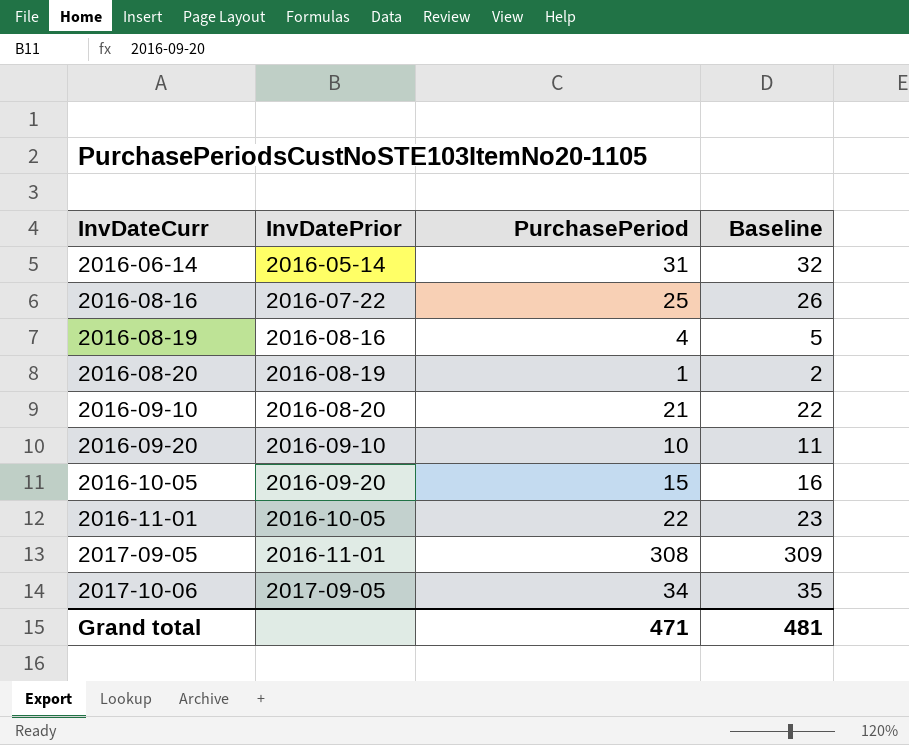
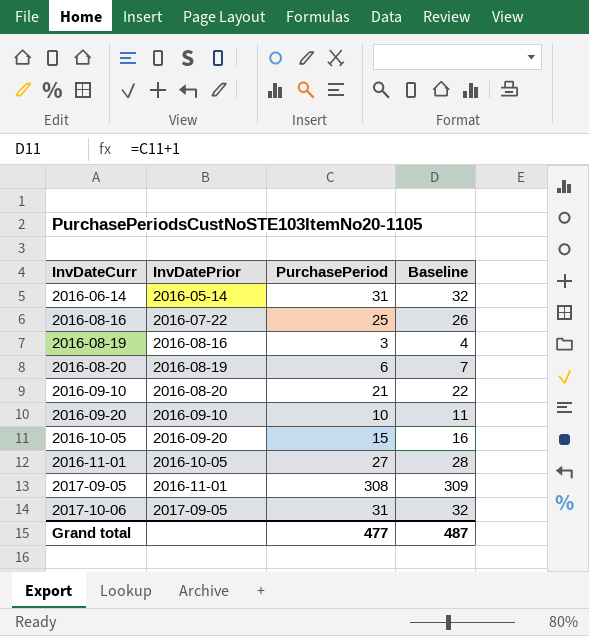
2016-08-19 | PurchasePeriod: 4 -> 3
2016-08-19 | Baseline: 5 -> 4
2016-08-20 | PurchasePeriod: 1 -> 6
2016-08-20 | Baseline: 2 -> 7
2016-11-01 | PurchasePeriod: 22 -> 27
2016-11-01 | Baseline: 23 -> 28
2017-10-06 | PurchasePeriod: 34 -> 31
2017-10-06 | Baseline: 35 -> 32
Grand total | PurchasePeriod: 471 -> 477
Grand total | Baseline: 481 -> 487

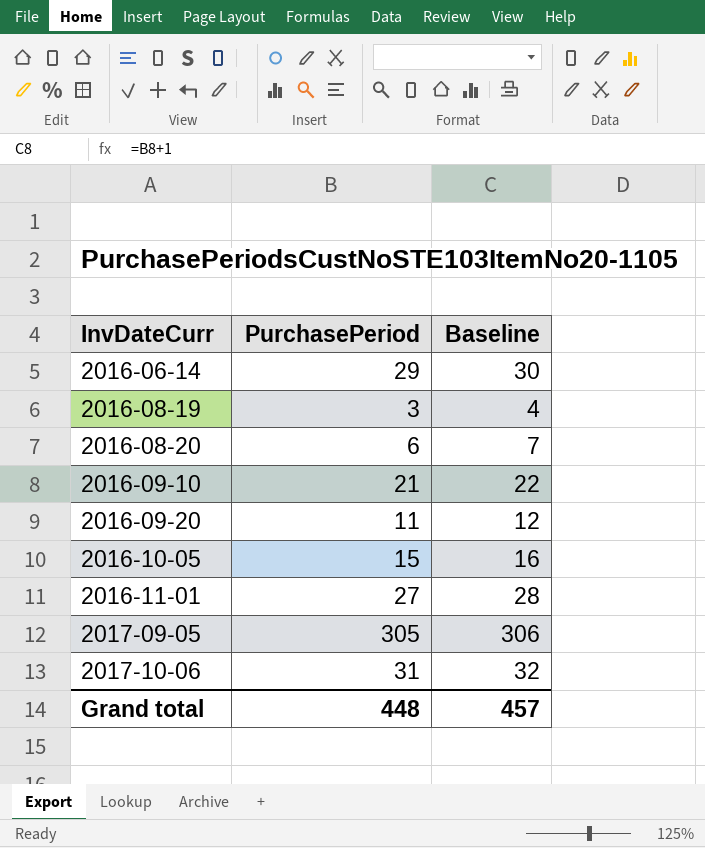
column InvDatePrior | position: 2 -> none
row 2016-08-16: 2016-07-22 | 25 | 26 -> none
2016-06-14 | PurchasePeriod: 31 -> 29
2016-06-14 | Baseline: 32 -> 30
2016-09-20 | PurchasePeriod: 10 -> 11
2016-09-20 | Baseline: 11 -> 12
2017-09-05 | PurchasePeriod: 308 -> 305
2017-09-05 | Baseline: 309 -> 306
Grand total | PurchasePeriod: 477 -> 448
Grand total | Baseline: 487 -> 457

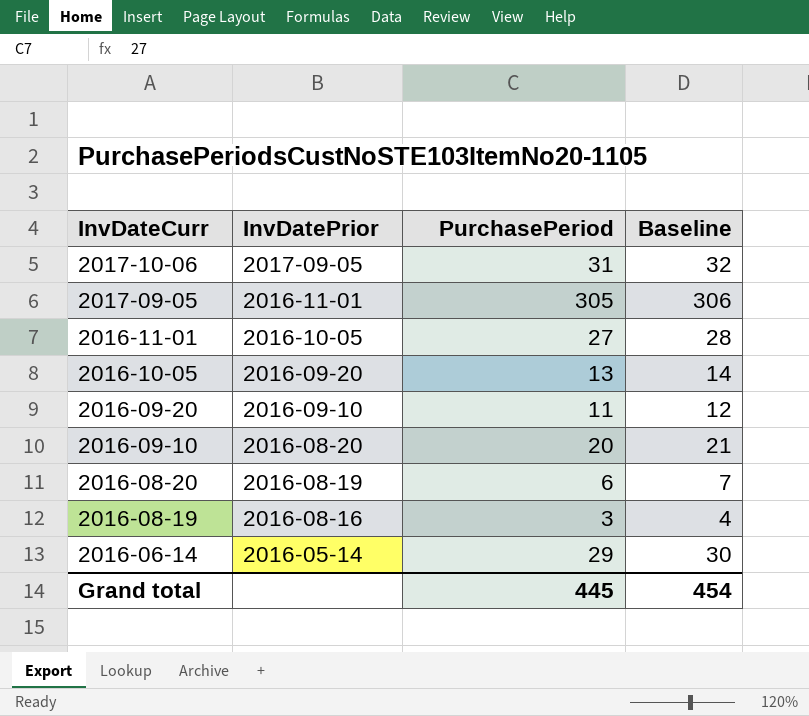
row order: InvDateCurr ascending -> InvDateCurr descending
column InvDatePrior | position: none -> 2
2016-10-05 | PurchasePeriod: 15 -> 13
2016-10-05 | Baseline: 16 -> 14
2016-09-10 | PurchasePeriod: 21 -> 20
2016-09-10 | Baseline: 22 -> 21
Grand total | PurchasePeriod: 448 -> 445
Grand total | Baseline: 457 -> 454

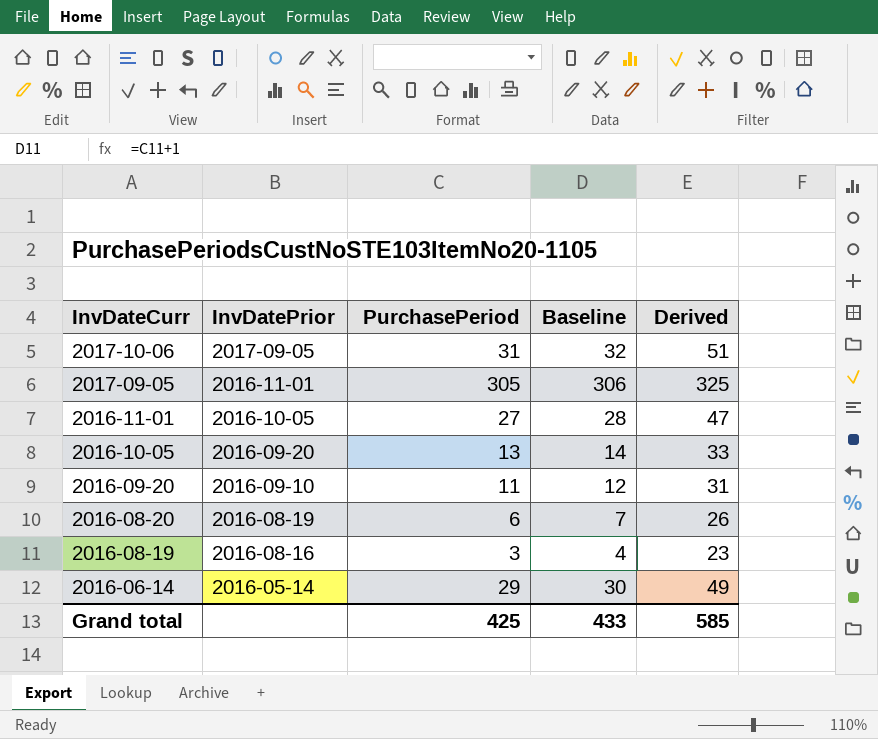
column Derived | formula: none -> [PurchasePeriod] + 20
row 2016-09-10: 2016-08-20 | 20 | 21 -> none
Grand total | PurchasePeriod: 445 -> 425
Grand total | Baseline: 454 -> 433

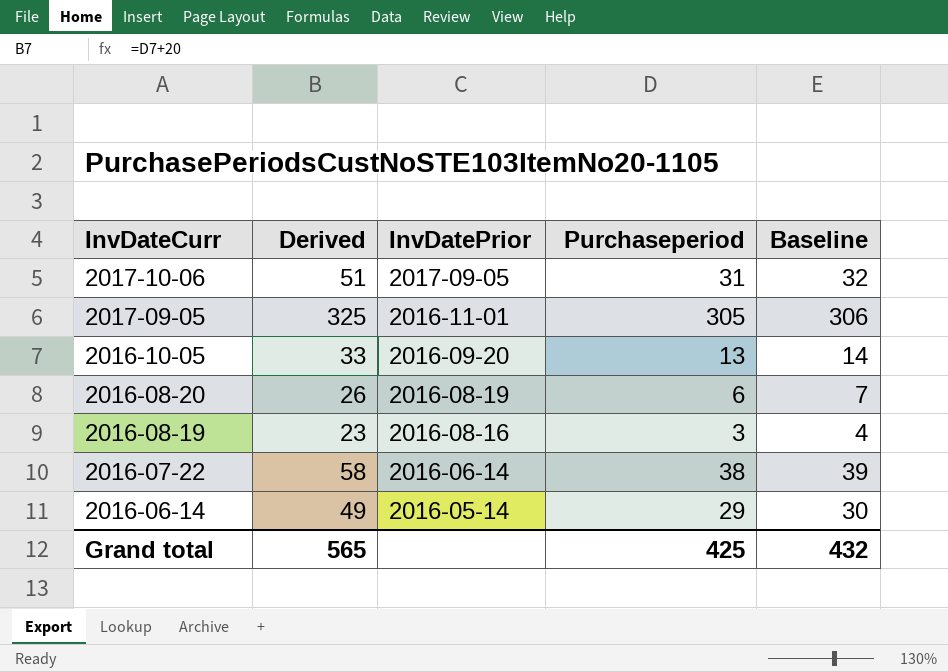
column Derived | position: 5 -> 2
column name: PurchasePeriod -> Purchaseperiod
row 2016-11-01: 2016-10-05 | 27 | 28 | 47 -> none
row 2016-09-20: 2016-09-10 | 11 | 12 | 31 -> none
row 2016-07-22: none -> 58 | 2016-06-14 | 38 | 39
Grand total | Derived: 585 -> 565
Grand total | Baseline: 433 -> 432

